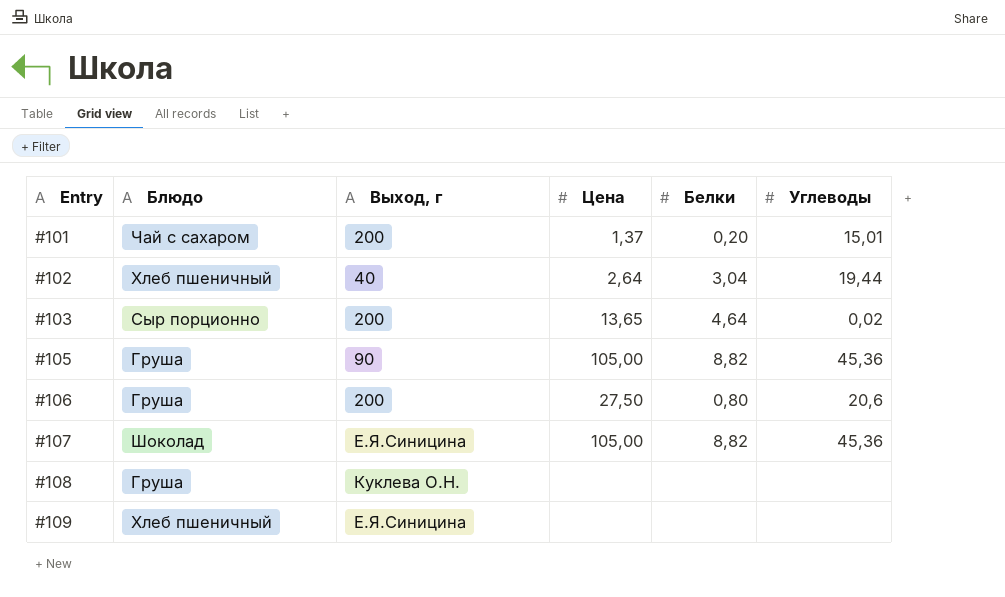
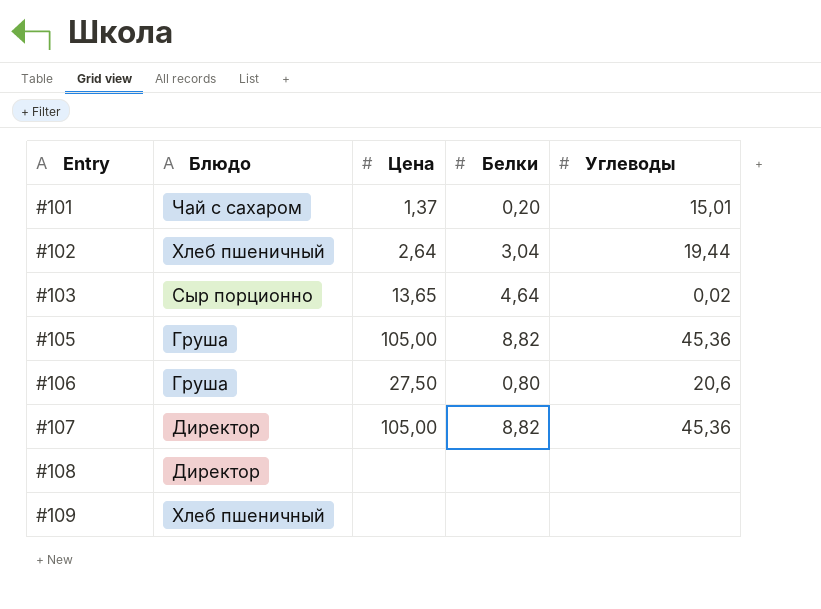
column Выход, г | position: 3 -> none
#107 | Блюдо: Шоколад -> Директор
#108 | Блюдо: Груша -> Директор

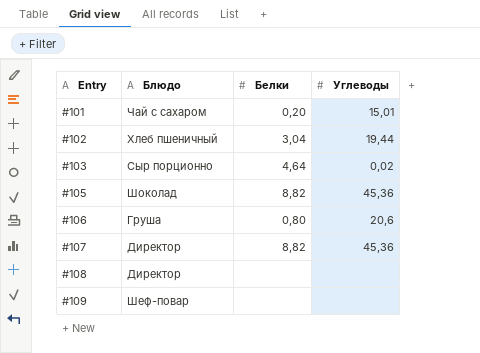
column Цена | position: 3 -> none
#105 | Блюдо: Груша -> Шоколад
#109 | Блюдо: Хлеб пшеничный -> Шеф-повар

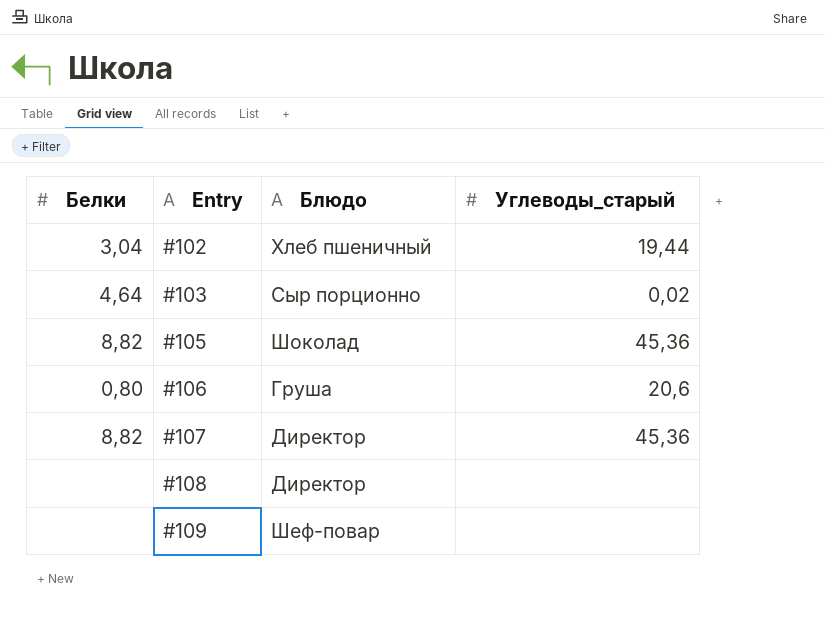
column Белки | position: 3 -> 1
column name: Углеводы -> Углеводы_старый
row #101: Чай с сахаром | 0,20 | 15,01 -> none

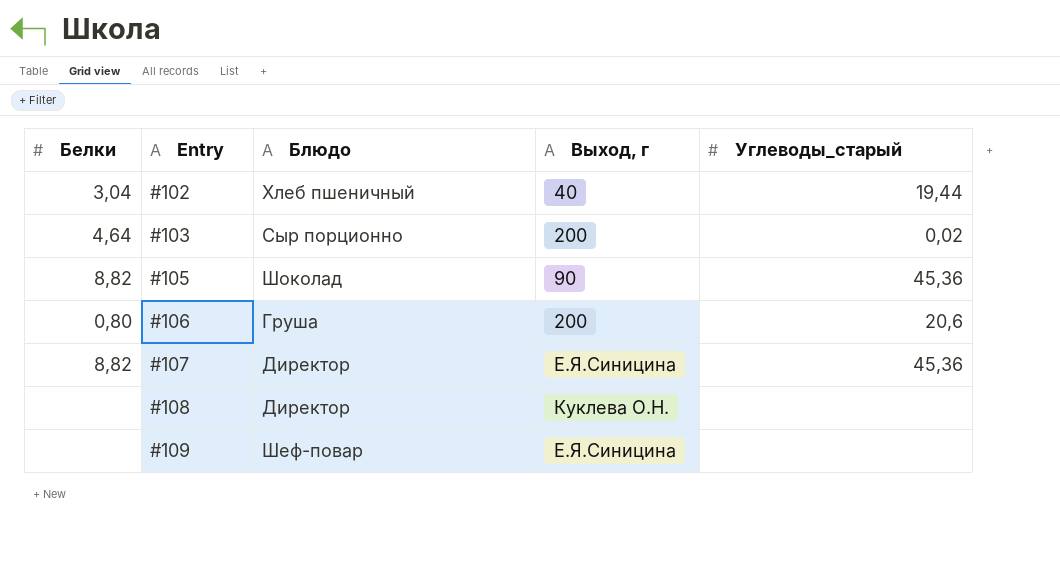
column Выход, г | position: none -> 4

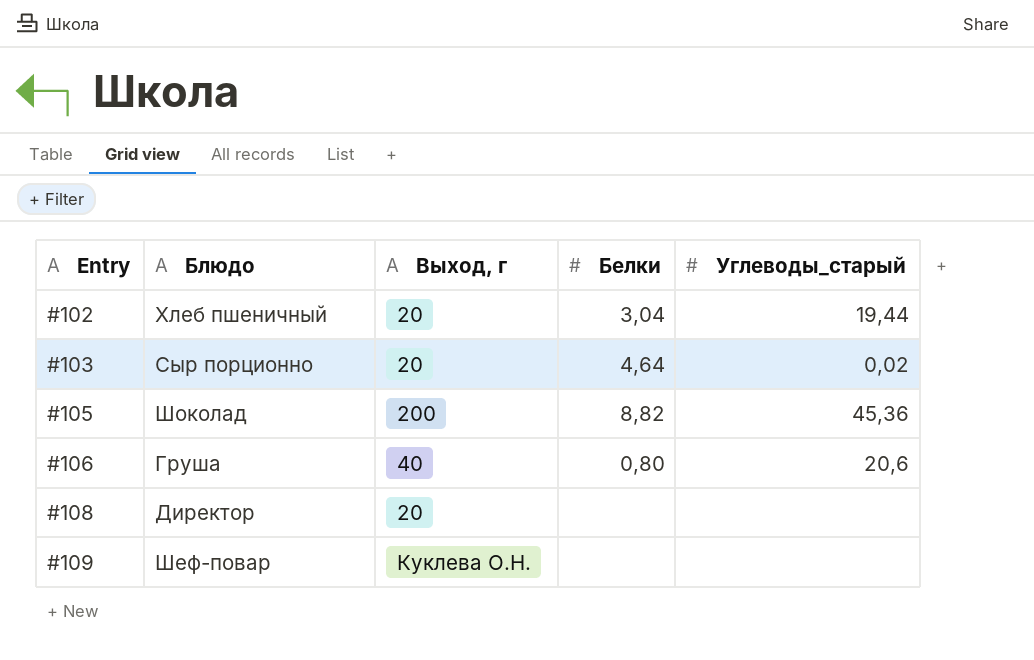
column Белки | position: 1 -> 4
row #107: 8,82 | Директор | Е.Я.Синицина | 45,36 -> none
#102 | Выход, г: 40 -> 20
#103 | Выход, г: 200 -> 20
#105 | Выход, г: 90 -> 200
#106 | Выход, г: 200 -> 40
#108 | Выход, г: Куклева О.Н. -> 20
#109 | Выход, г: Е.Я.Синицина -> Куклева О.Н.

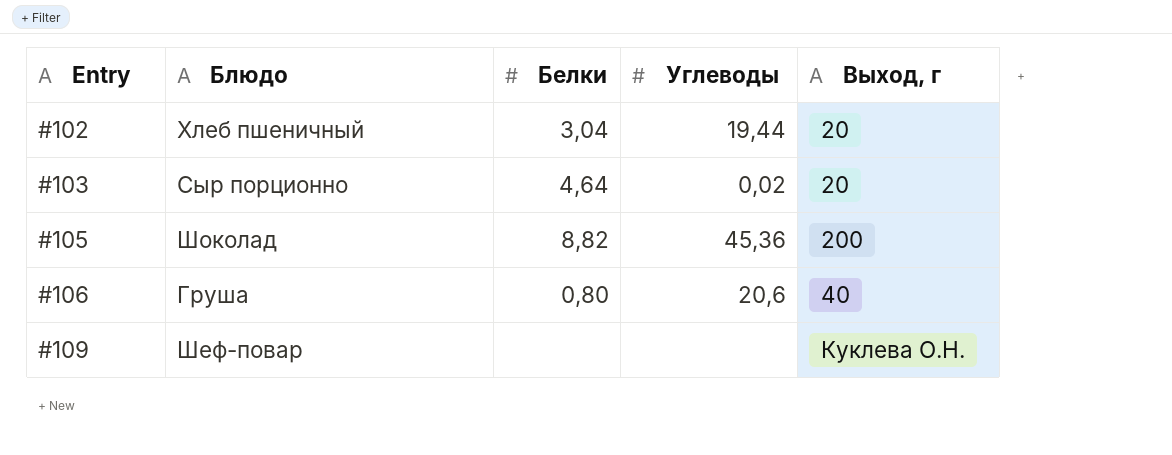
column name: Углеводы_старый -> Углеводы
column Выход, г | position: 3 -> 5
row #108: Директор | 20 | none | none -> none

